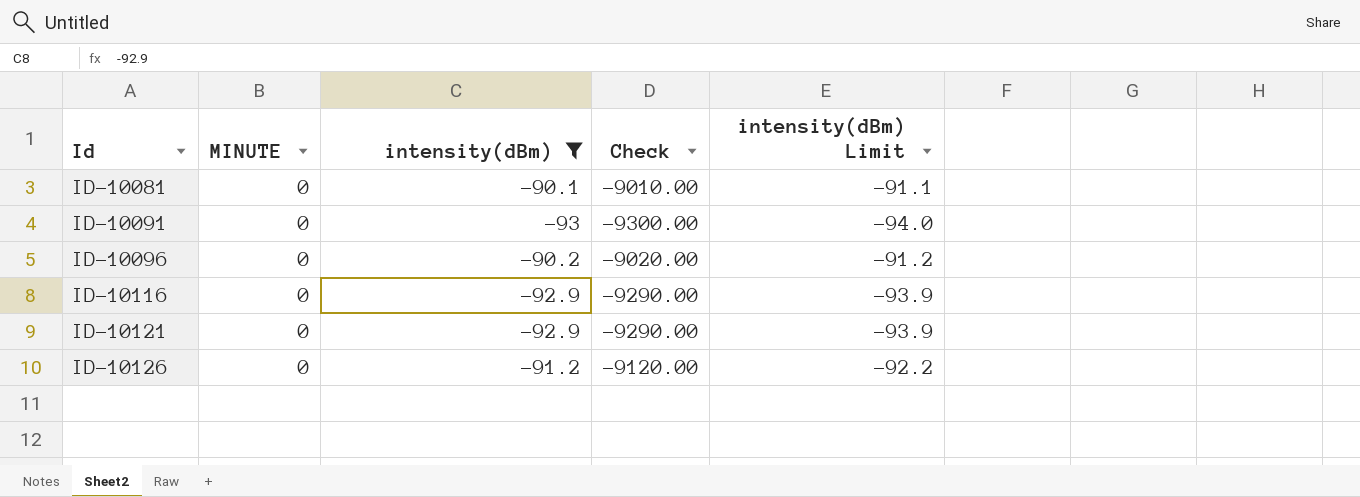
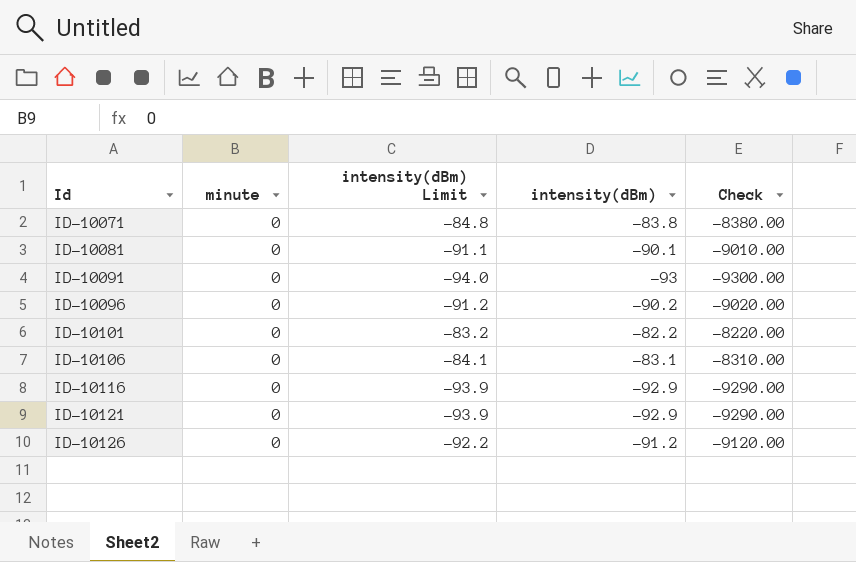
filter: intensity(dBm) <= -90.1 -> none
column name: MINUTE -> minute
column intensity(dBm) Limit | position: 5 -> 3

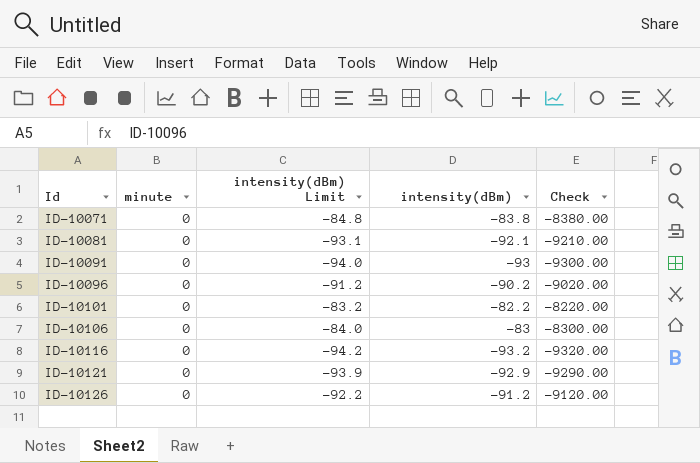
ID-10081 | intensity(dBm) Limit: -91.1 -> -93.1
ID-10081 | intensity(dBm): -90.1 -> -92.1
ID-10081 | Check: -9010.00 -> -9210.00
ID-10106 | intensity(dBm) Limit: -84.1 -> -84.0
ID-10106 | intensity(dBm): -83.1 -> -83
ID-10106 | Check: -8310.00 -> -8300.00
ID-10116 | intensity(dBm) Limit: -93.9 -> -94.2
ID-10116 | intensity(dBm): -92.9 -> -93.2
ID-10116 | Check: -9290.00 -> -9320.00

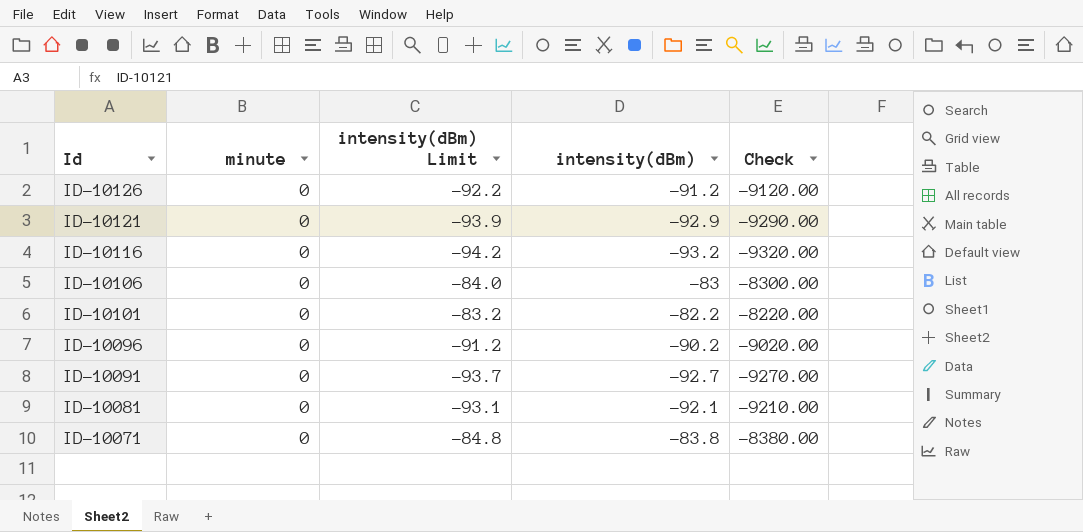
row order: Id ascending -> Id descending
ID-10091 | intensity(dBm) Limit: -94.0 -> -93.7
ID-10091 | intensity(dBm): -93 -> -92.7
ID-10091 | Check: -9300.00 -> -9270.00

